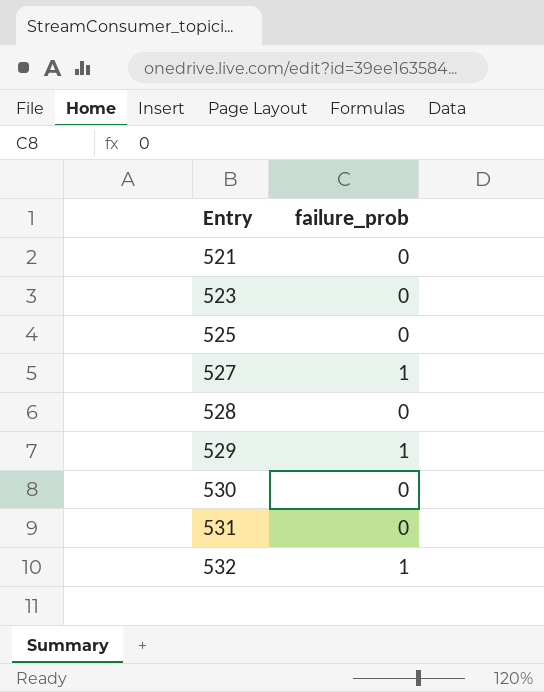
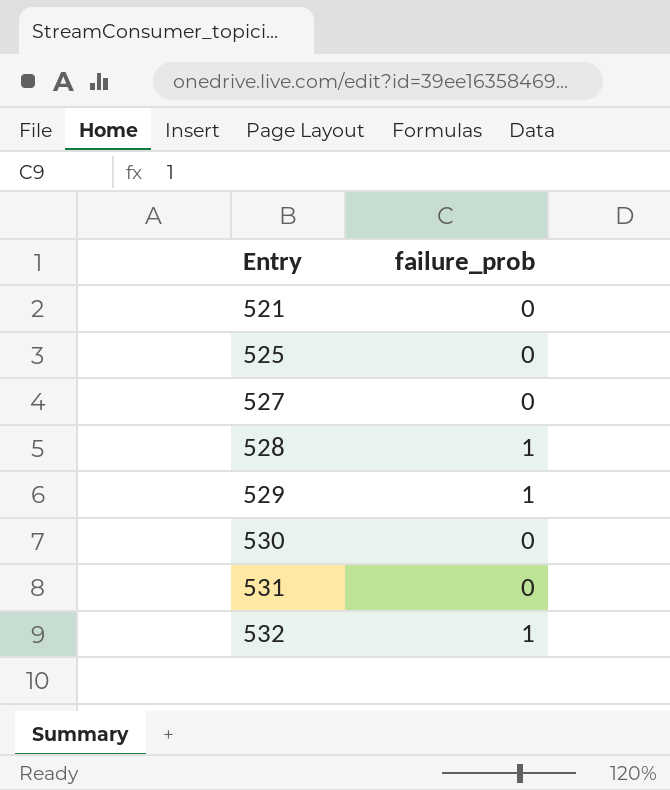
row 523: 0 -> none
527 | failure_prob: 1 -> 0
528 | failure_prob: 0 -> 1

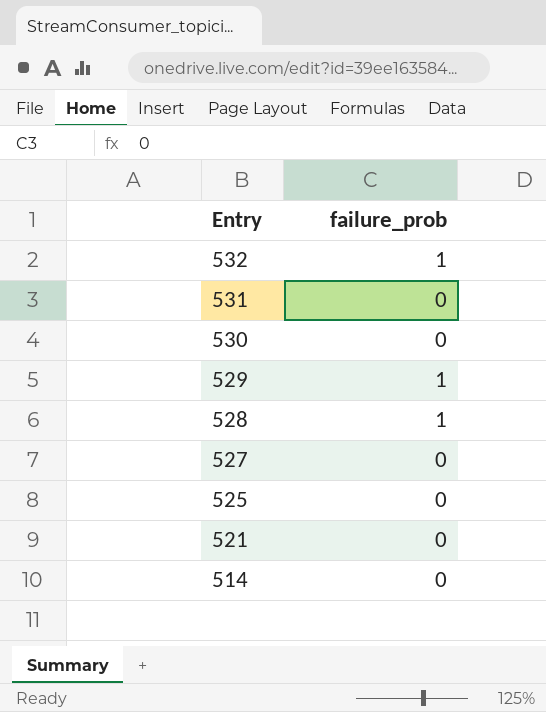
row order: Entry ascending -> Entry descending
row 514: none -> 0

